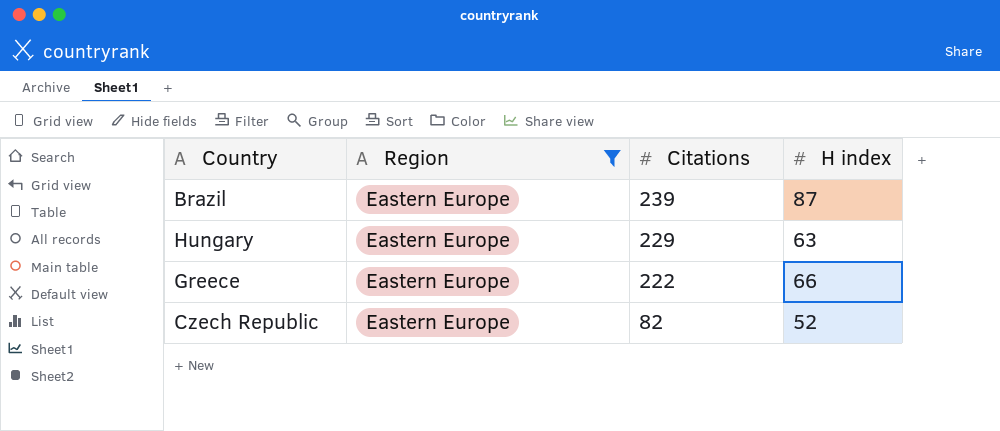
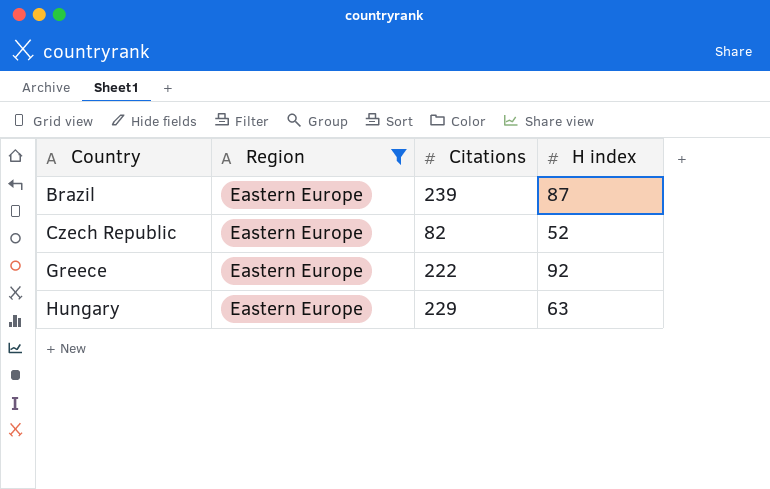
row order: Citations descending -> Country ascending
Greece | H index: 66 -> 92

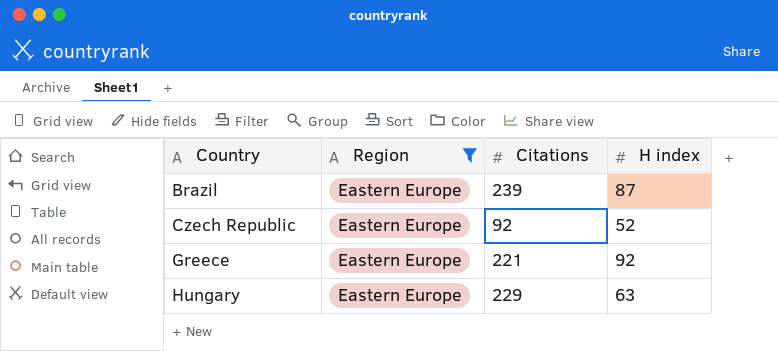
Czech Republic | Citations: 82 -> 92
Greece | Citations: 222 -> 221

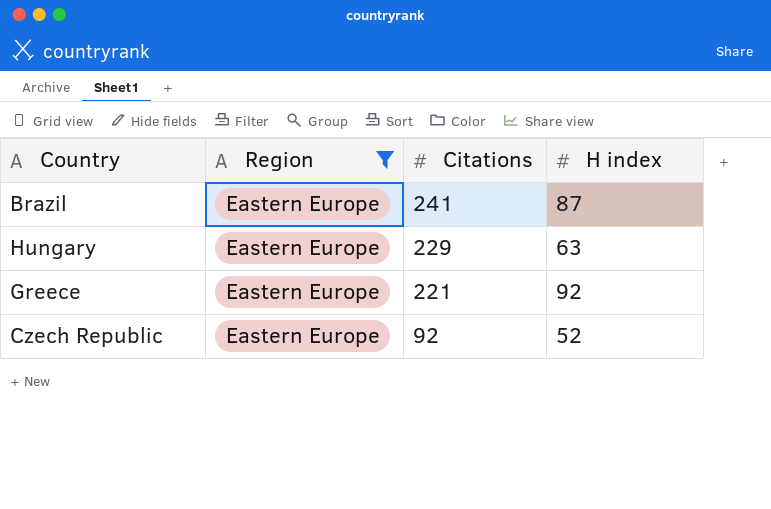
row order: Country ascending -> Citations descending
Brazil | Citations: 239 -> 241

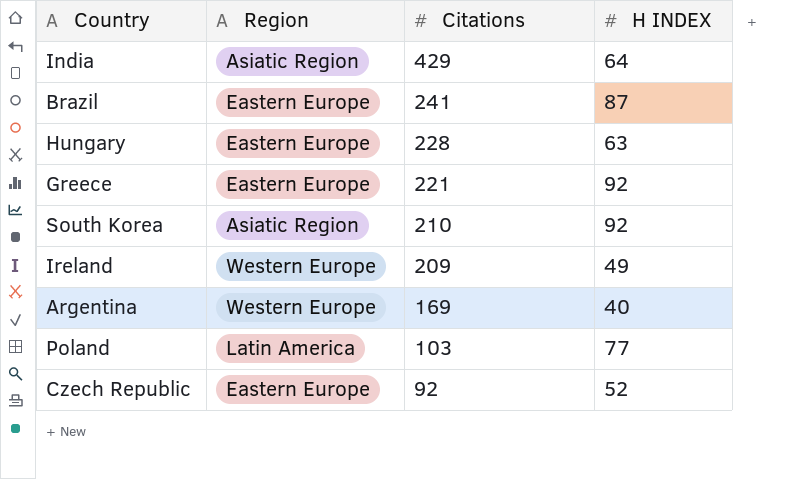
filter: Region = Eastern Europe -> none
column name: H index -> H INDEX
Hungary | Citations: 229 -> 228

